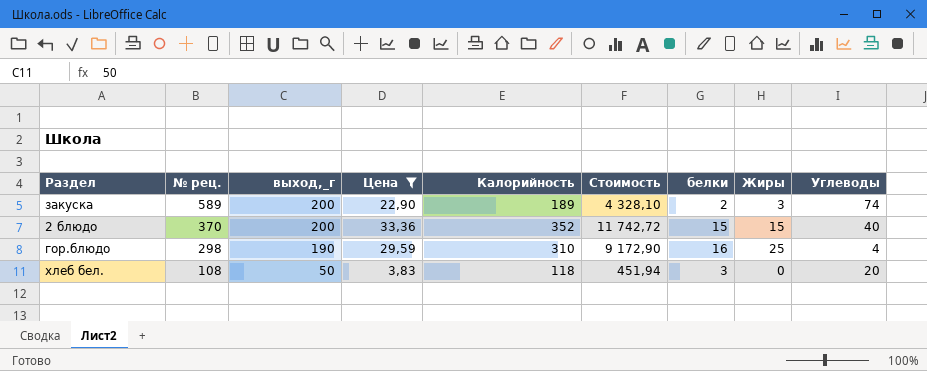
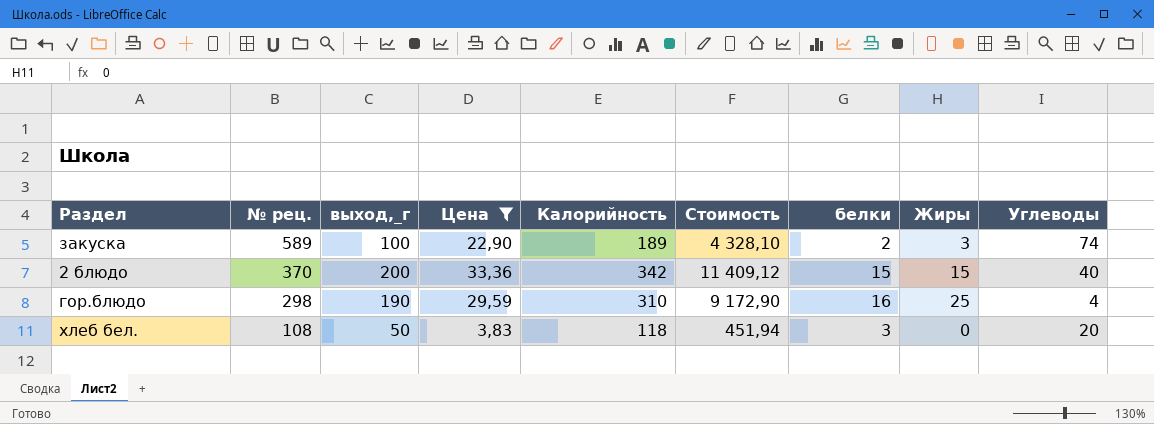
закуска | выход,_г: 200 -> 100
2 блюдо | Калорийность: 352 -> 342
2 блюдо | Стоимость: 11 742,72 -> 11 409,12

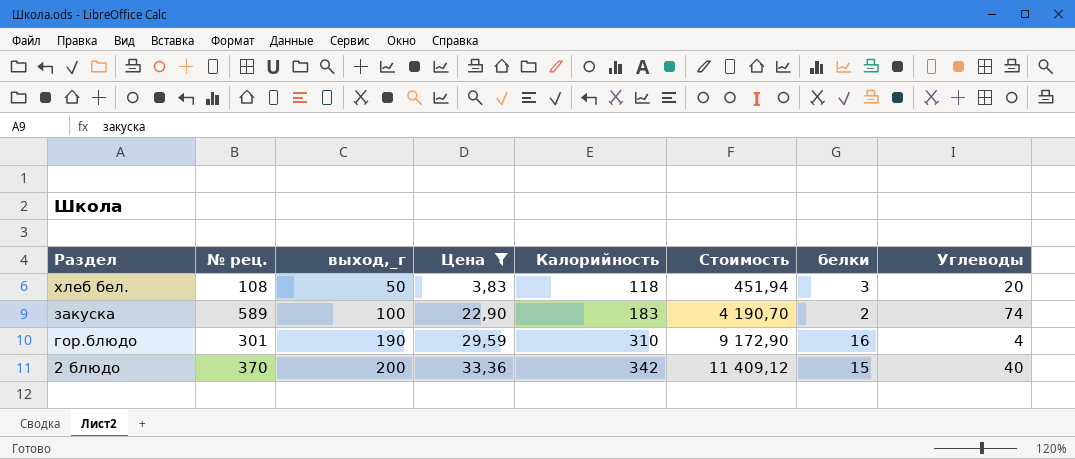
row order: № рец. descending -> Раздел descending
column Жиры | position: 8 -> none
закуска | Калорийность: 189 -> 183
закуска | Стоимость: 4 328,10 -> 4 190,70
гор.блюдо | № рец.: 298 -> 301

